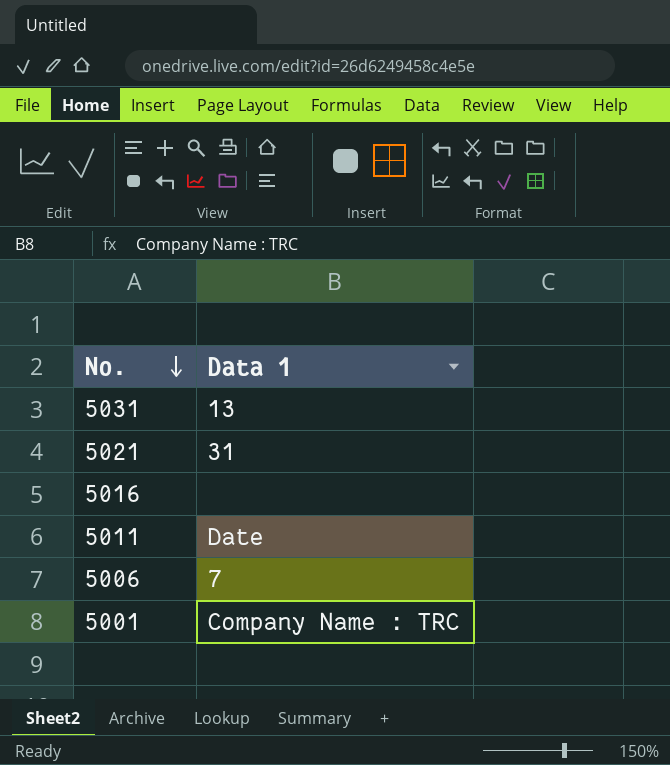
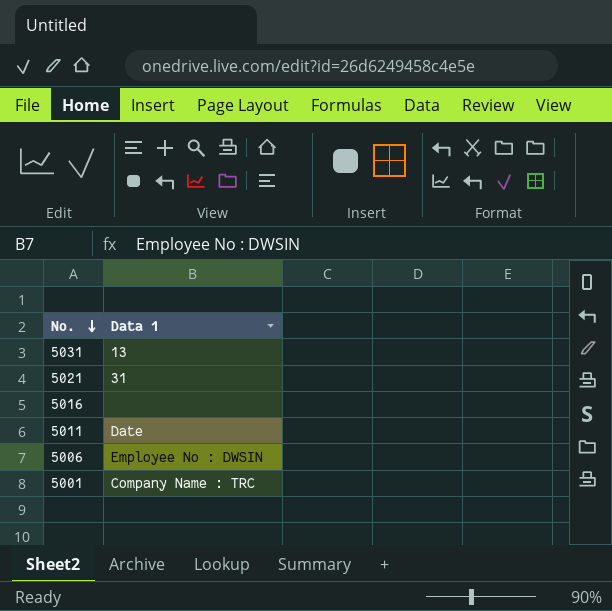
5006 | Data 1: 7 -> Employee No : DWSIN

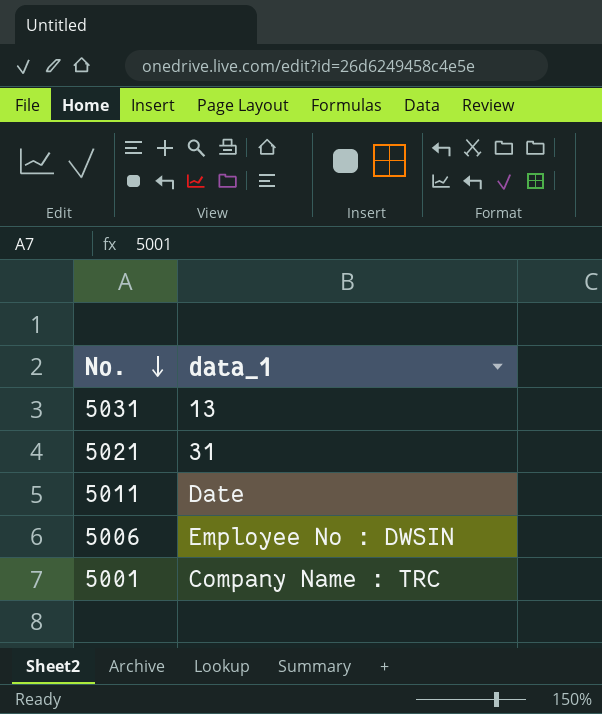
column name: Data 1 -> data_1
row 5016: none -> none

